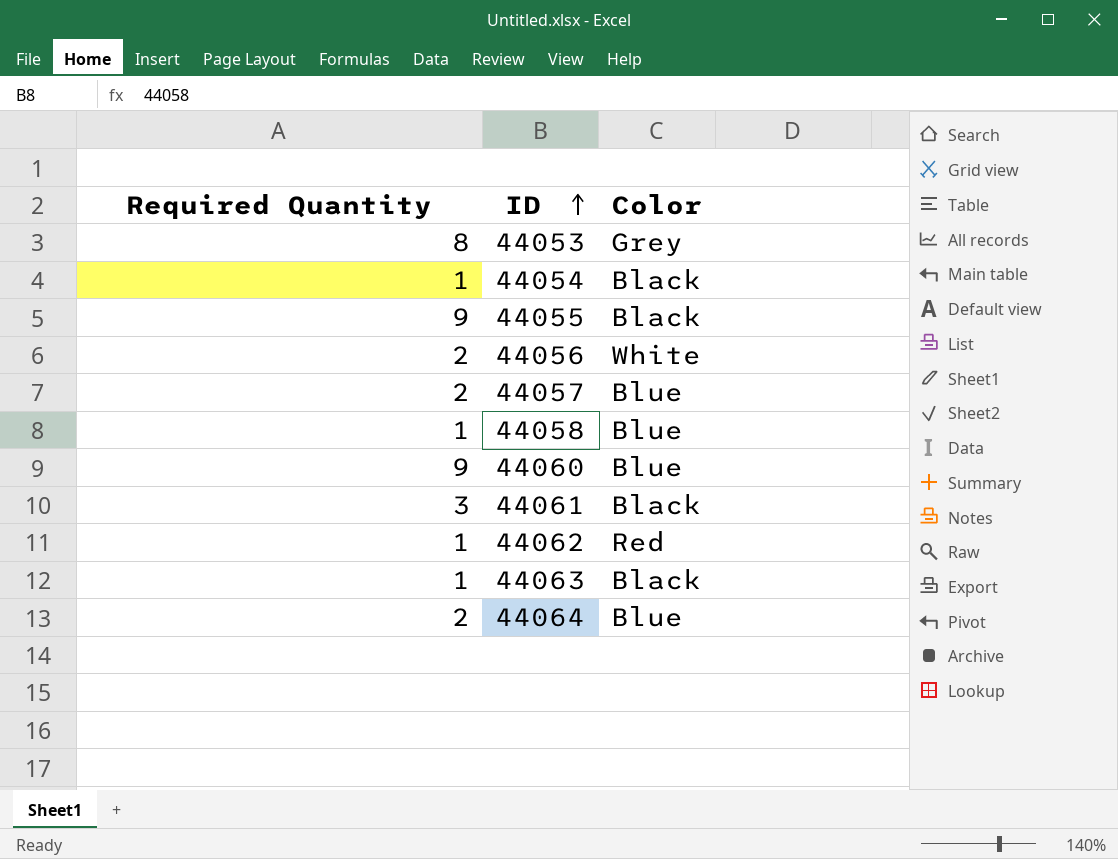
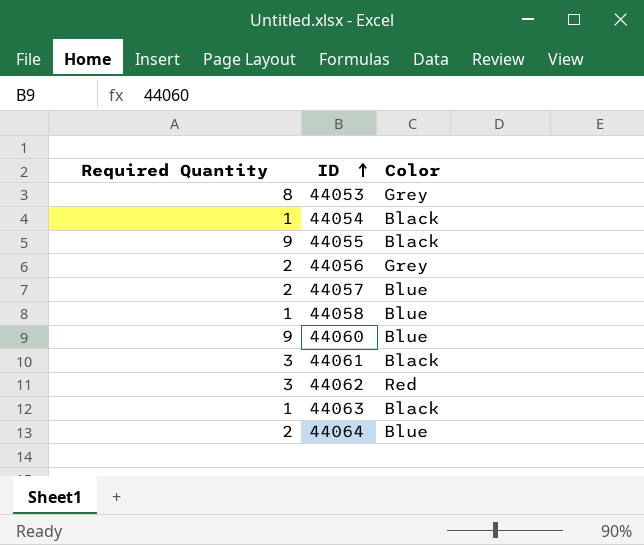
44056 | Color: White -> Grey
44062 | Required Quantity: 1 -> 3

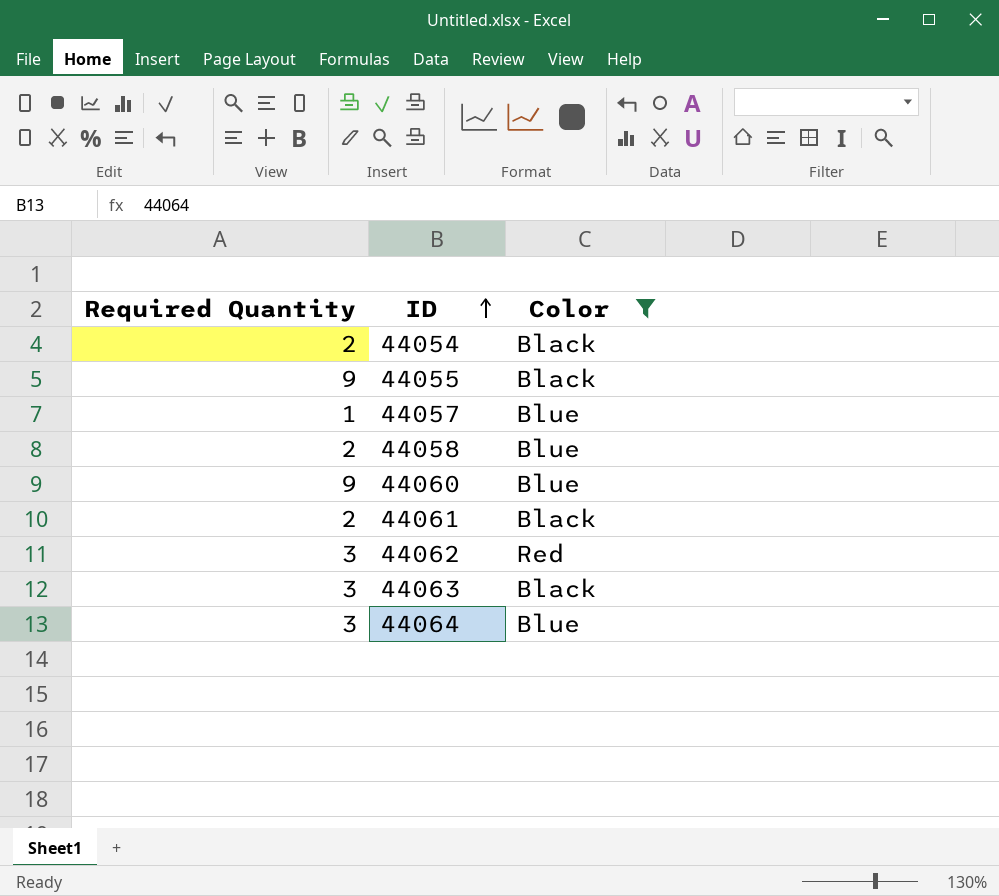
filter: none -> Color != Grey
44054 | Required Quantity: 1 -> 2
44057 | Required Quantity: 2 -> 1
44058 | Required Quantity: 1 -> 2
44061 | Required Quantity: 3 -> 2
44063 | Required Quantity: 1 -> 3
44064 | Required Quantity: 2 -> 3

